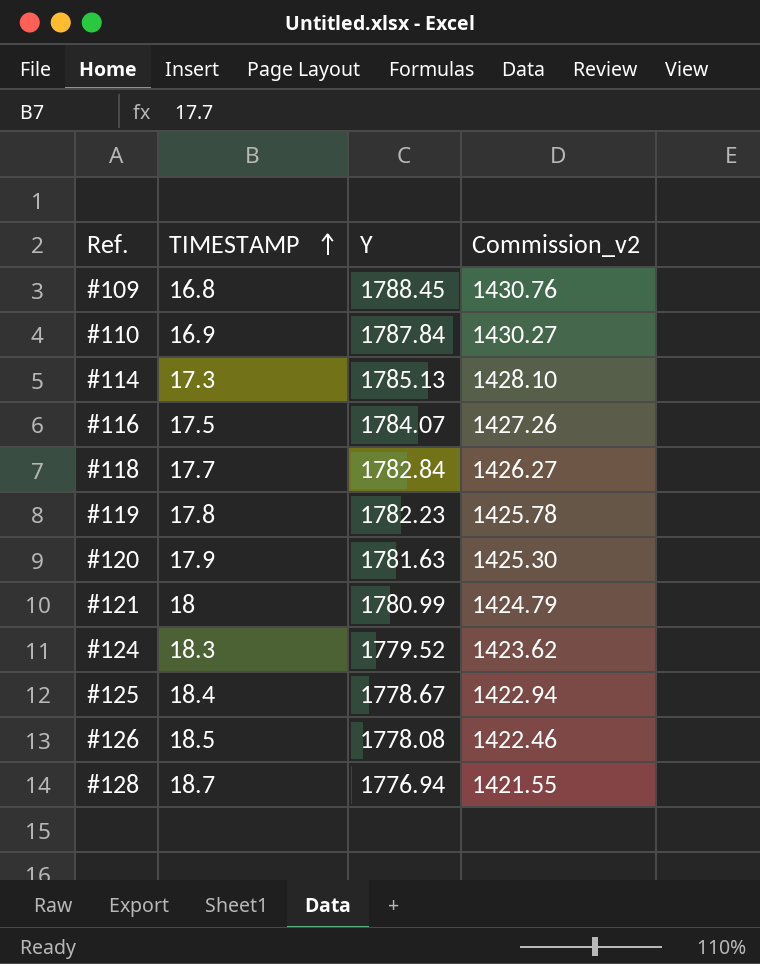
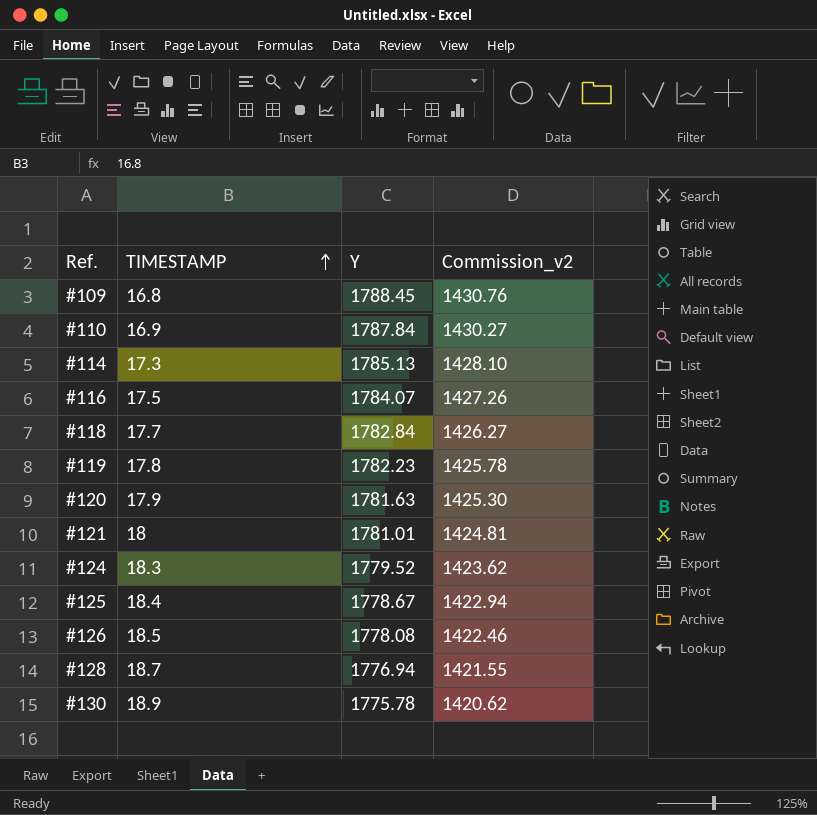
#121 | Y: 1780.99 -> 1781.01
#121 | Commission_v2: 1424.79 -> 1424.81
row #130: none -> 18.9 | 1775.78 | 1420.62

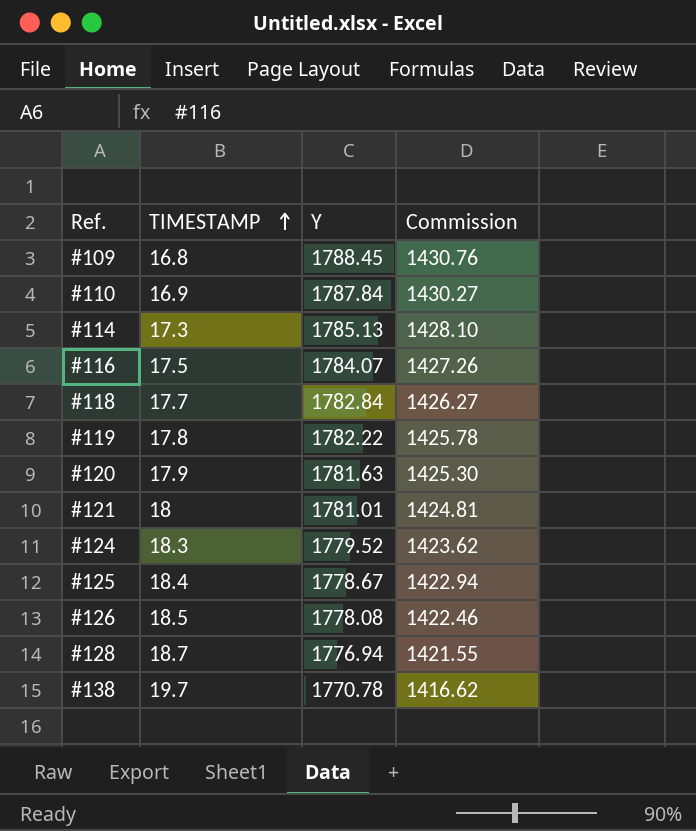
column name: Commission_v2 -> Commission
row #130: 18.9 | 1775.78 | 1420.62 -> none
#119 | Y: 1782.23 -> 1782.22
row #138: none -> 19.7 | 1770.78 | 1416.62

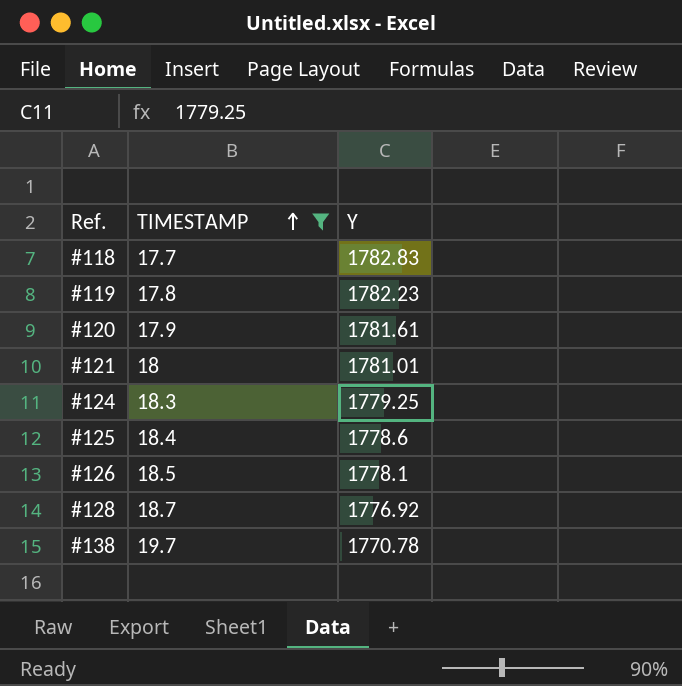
filter: none -> TIMESTAMP >= 17.7
column Commission | formula: [Y] * 0.8 -> none
#118 | Y: 1782.84 -> 1782.83
#119 | Y: 1782.22 -> 1782.23
#120 | Y: 1781.63 -> 1781.61
#124 | Y: 1779.52 -> 1779.25
#125 | Y: 1778.67 -> 1778.6
#126 | Y: 1778.08 -> 1778.1
#128 | Y: 1776.94 -> 1776.92

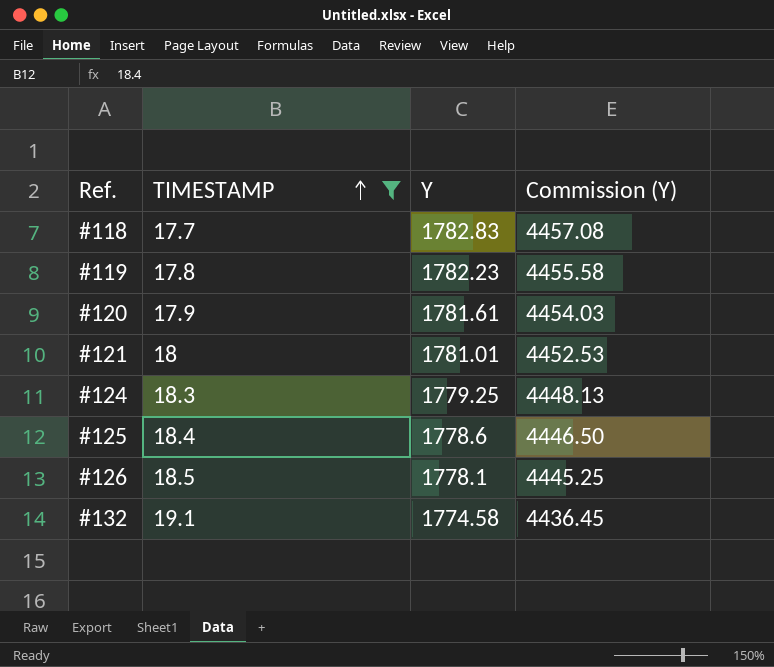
column Commission (Y) | formula: none -> [Y] * 2.5
row #128: 18.7 | 1776.92 -> none
row #138: 19.7 | 1770.78 -> none
row #132: none -> 19.1 | 1774.58 | 4436.45

